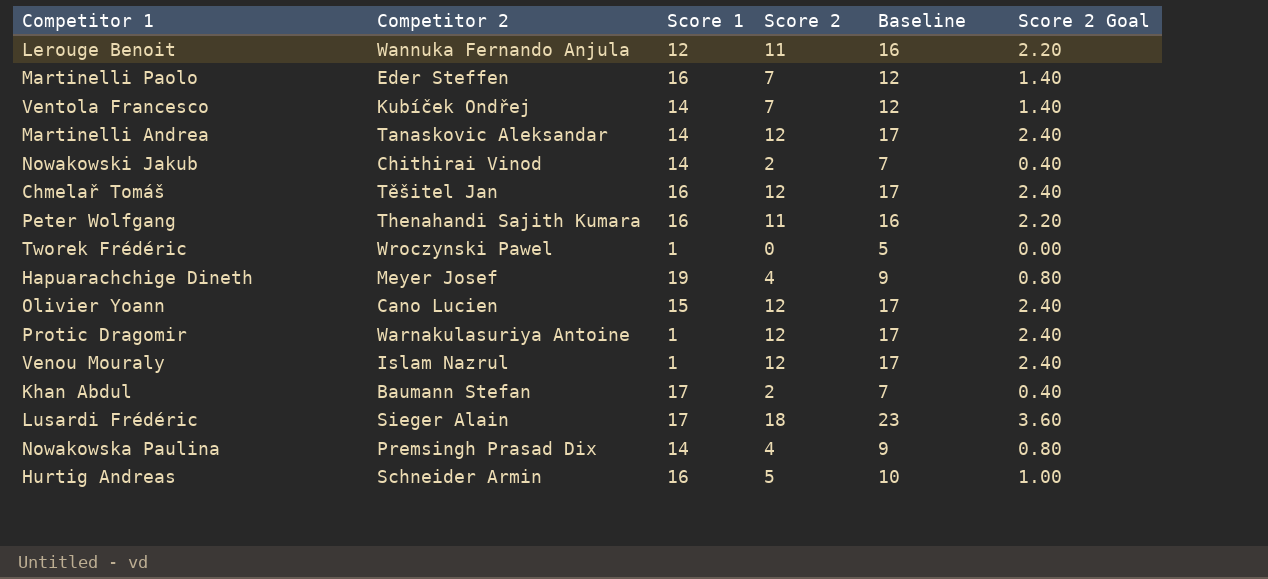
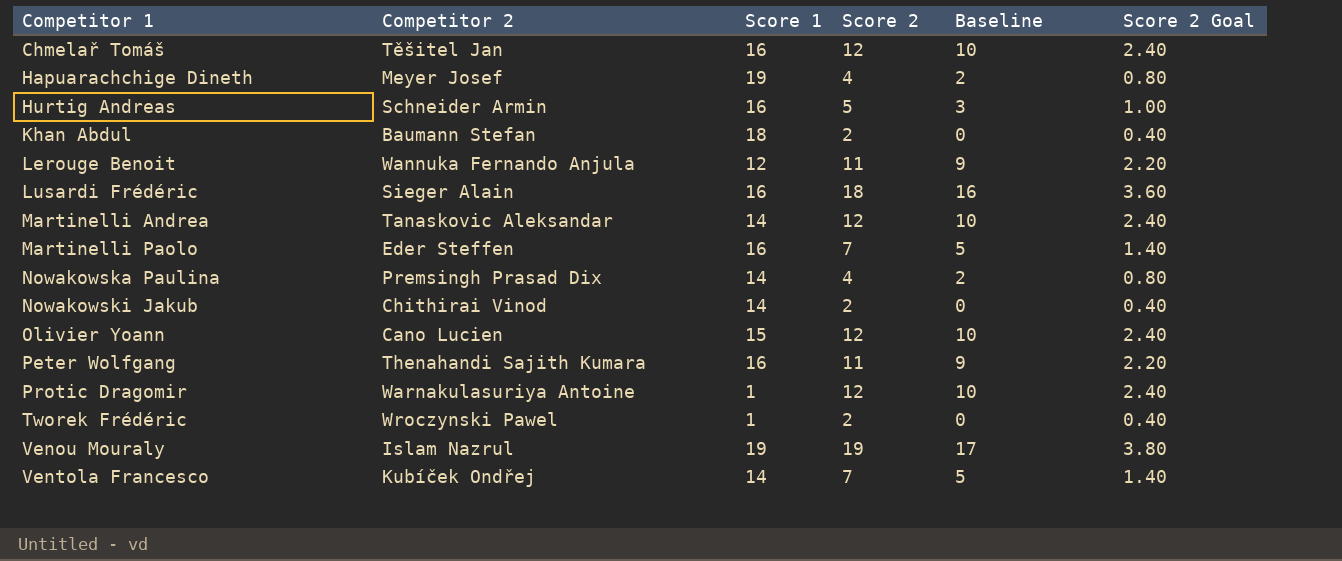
row order: none -> Competitor 1 ascending
column Baseline | formula: [Score 2] + 5 -> [Score 2] - 2
Khan Abdul | Score 1: 17 -> 18
Lusardi Frédéric | Score 1: 17 -> 16
Tworek Frédéric | Score 2: 0 -> 2
Tworek Frédéric | Score 2 Goal: 0.00 -> 0.40
Venou Mouraly | Score 1: 1 -> 19
Venou Mouraly | Score 2: 12 -> 19
Venou Mouraly | Score 2 Goal: 2.40 -> 3.80

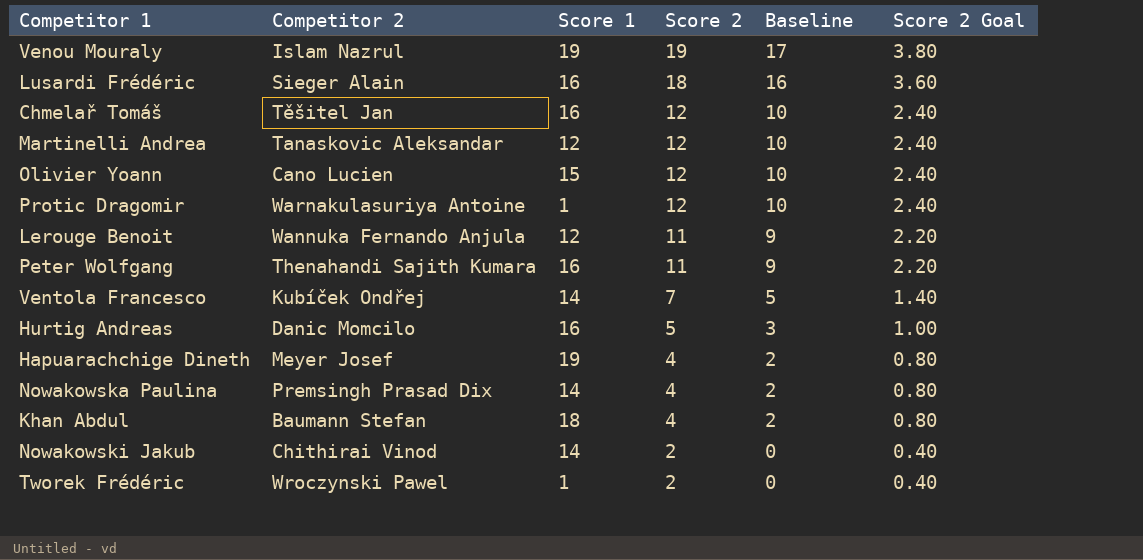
row order: Competitor 1 ascending -> Score 2 descending
row Martinelli Paolo: Eder Steffen | 16 | 7 | 5 | 1.40 -> none
Martinelli Andrea | Score 1: 14 -> 12
Hurtig Andreas | Competitor 2: Schneider Armin -> Danic Momcilo
Khan Abdul | Score 2: 2 -> 4
Khan Abdul | Baseline: 0 -> 2
Khan Abdul | Score 2 Goal: 0.40 -> 0.80

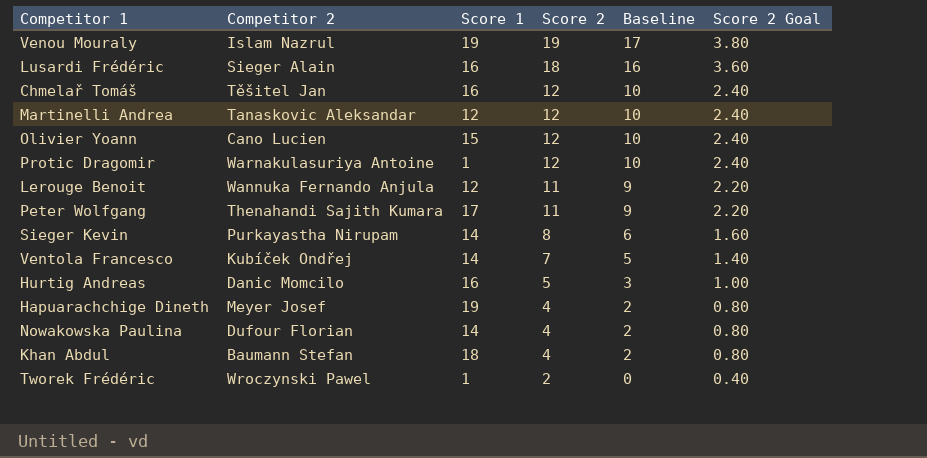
row Nowakowski Jakub: Chithirai Vinod | 14 | 2 | 0 | 0.40 -> none
Peter Wolfgang | Score 1: 16 -> 17
row Sieger Kevin: none -> Purkayastha Nirupam | 14 | 8 | 6 | 1.60
Nowakowska Paulina | Competitor 2: Premsingh Prasad Dix -> Dufour Florian

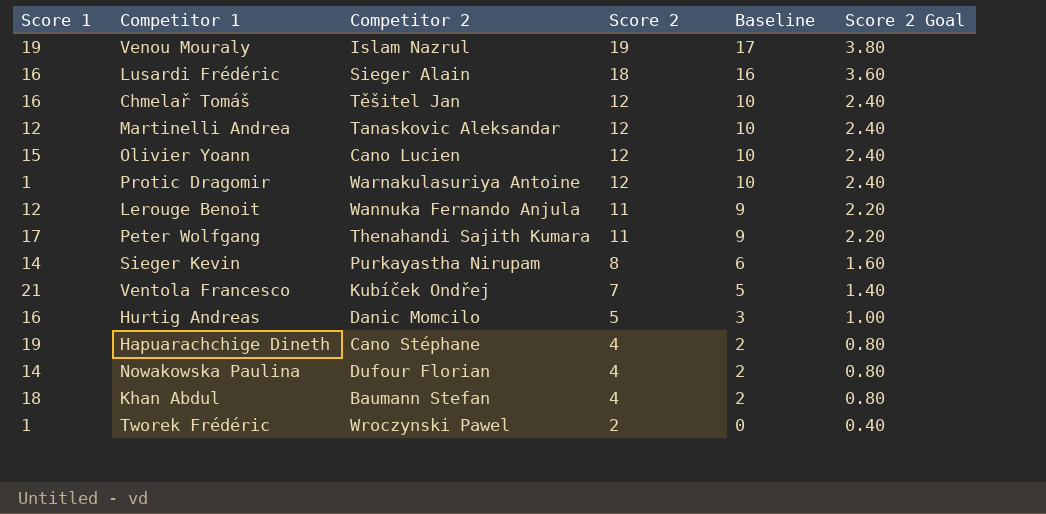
column Score 1 | position: 3 -> 1
Ventola Francesco | Score 1: 14 -> 21
Hapuarachchige Dineth | Competitor 2: Meyer Josef -> Cano Stéphane

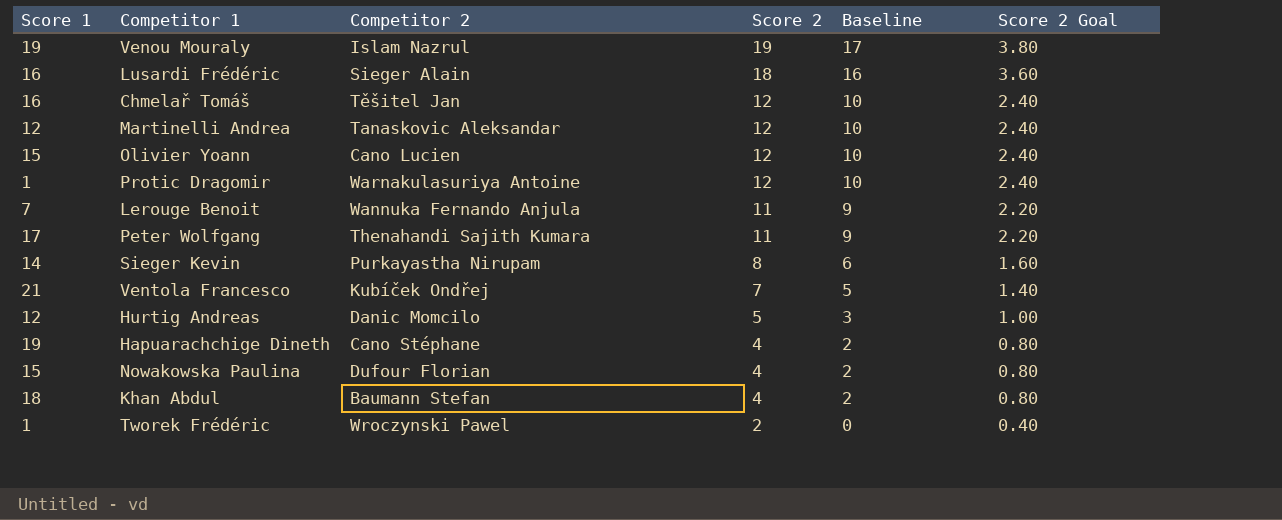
Lerouge Benoit | Score 1: 12 -> 7
Hurtig Andreas | Score 1: 16 -> 12
Nowakowska Paulina | Score 1: 14 -> 15

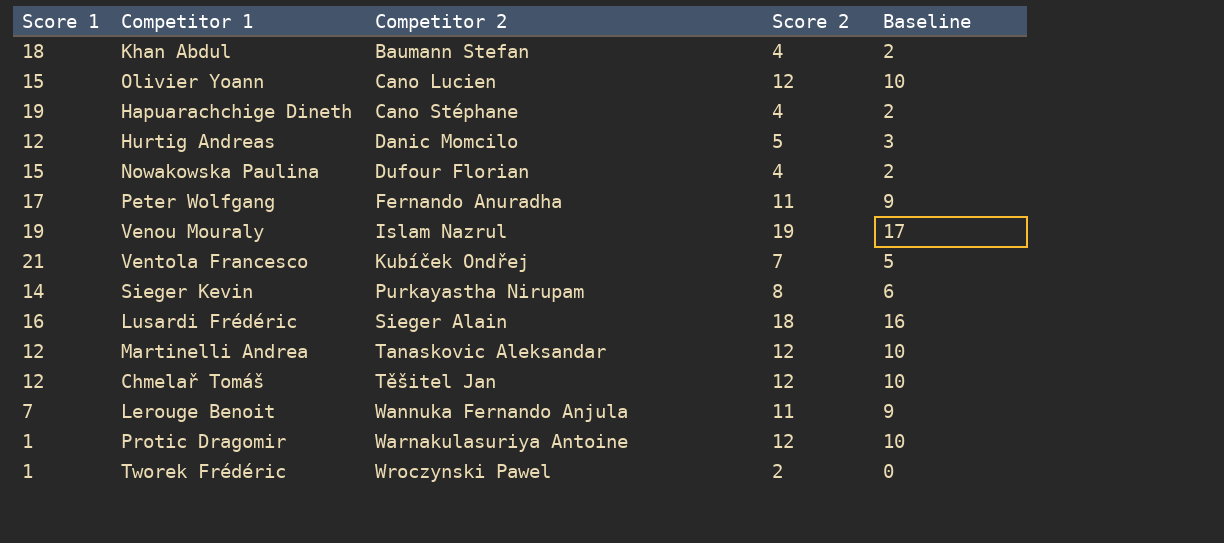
row order: Score 2 descending -> Competitor 2 ascending
column Score 2 Goal | formula: [Score 2] * 0.2 -> none
Peter Wolfgang | Competitor 2: Thenahandi Sajith Kumara -> Fernando Anuradha
Chmelař Tomáš | Score 1: 16 -> 12

